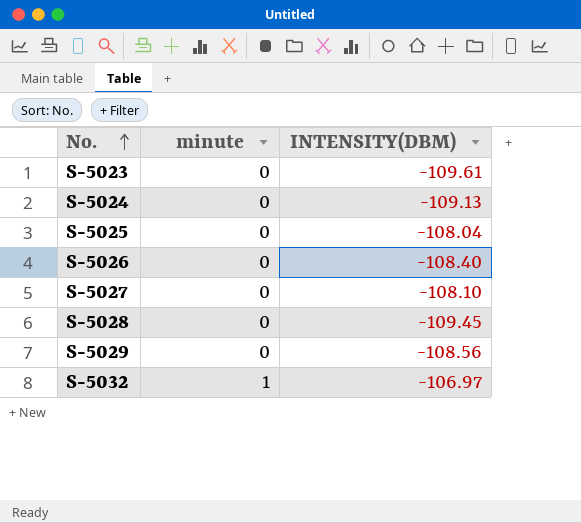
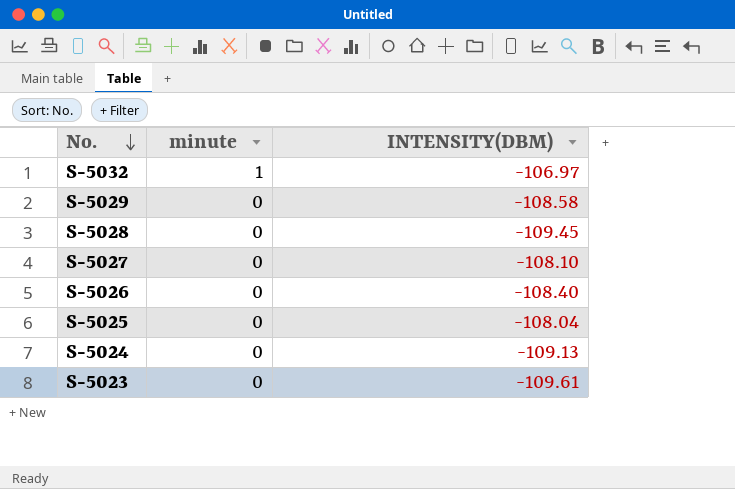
row order: No. ascending -> No. descending
S-5029 | INTENSITY(DBM): -108.56 -> -108.58

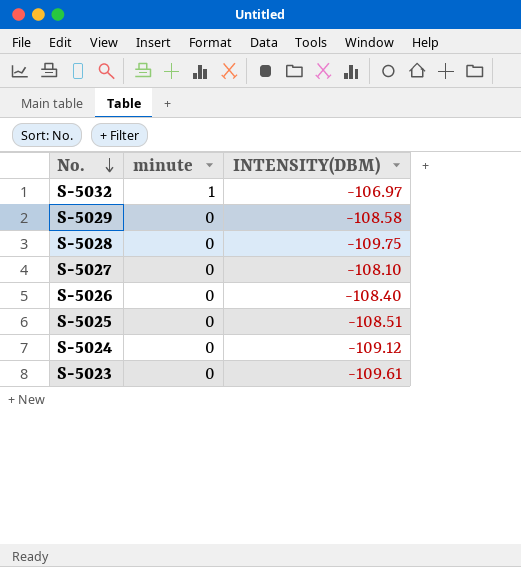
S-5028 | INTENSITY(DBM): -109.45 -> -109.75
S-5025 | INTENSITY(DBM): -108.04 -> -108.51
S-5024 | INTENSITY(DBM): -109.13 -> -109.12

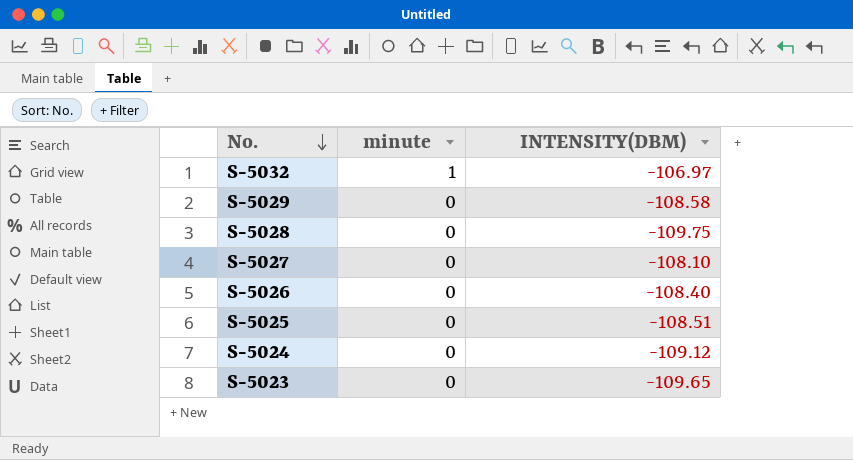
S-5023 | INTENSITY(DBM): -109.61 -> -109.65

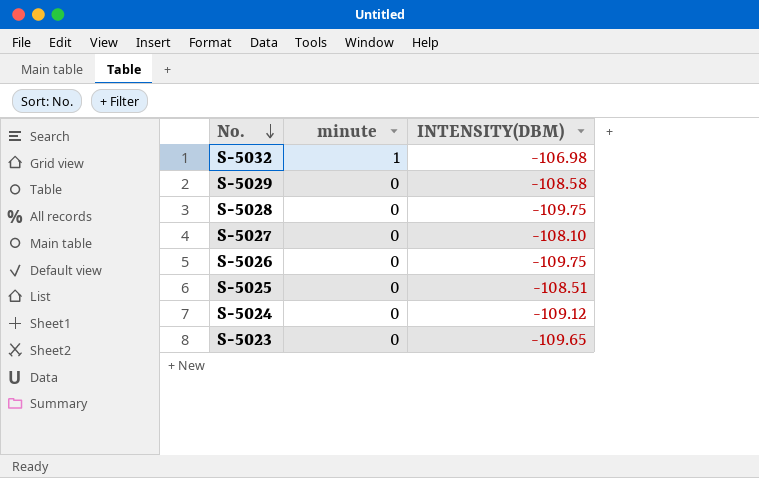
S-5032 | INTENSITY(DBM): -106.97 -> -106.98
S-5026 | INTENSITY(DBM): -108.40 -> -109.75

